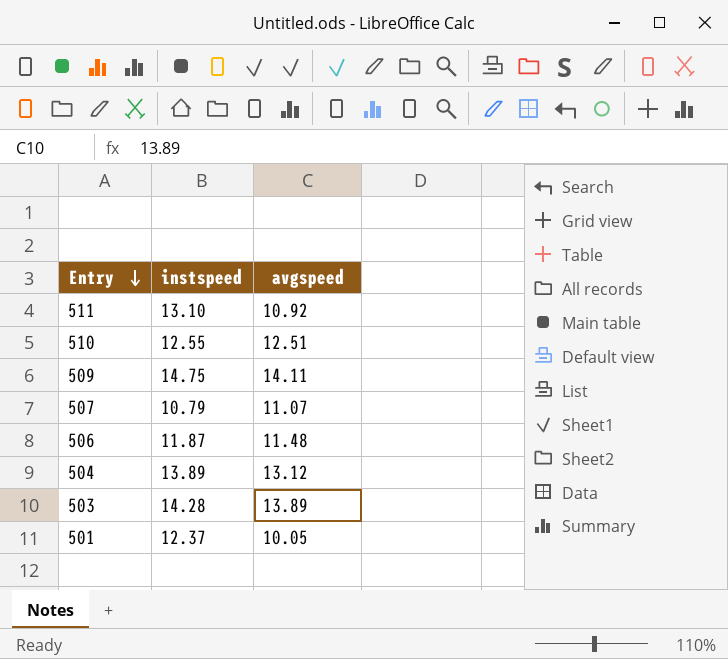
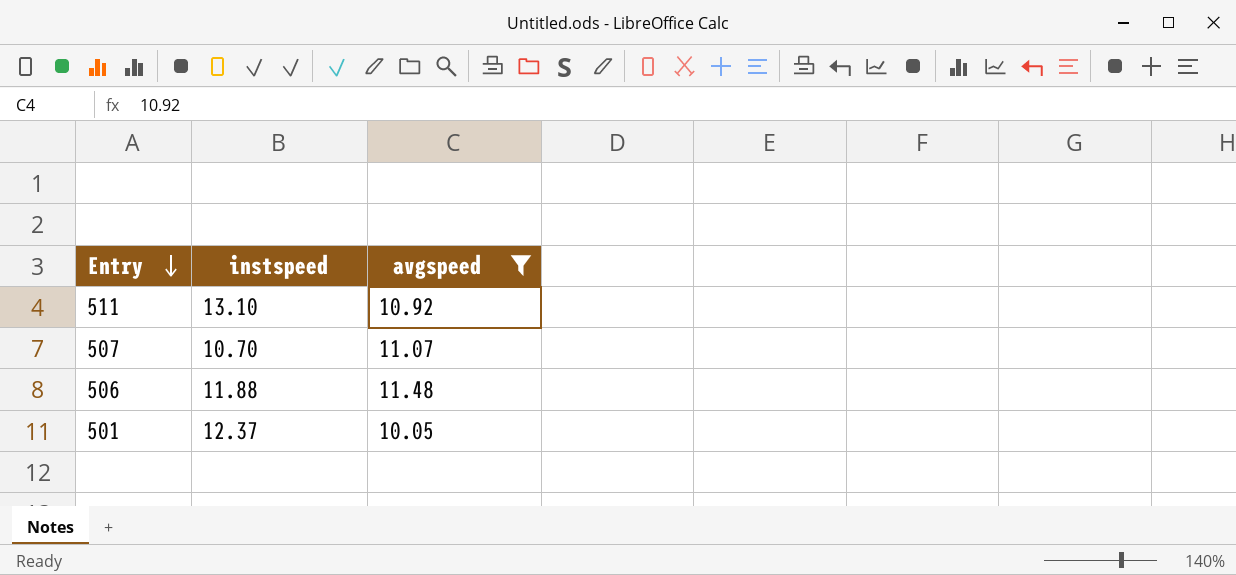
filter: none -> avgspeed <= 11.48
507 | instspeed: 10.79 -> 10.70
506 | instspeed: 11.87 -> 11.88

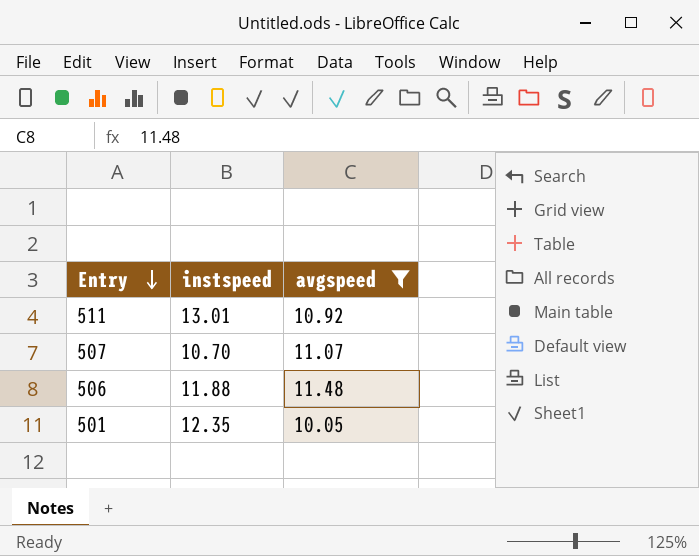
511 | instspeed: 13.10 -> 13.01
501 | instspeed: 12.37 -> 12.35

